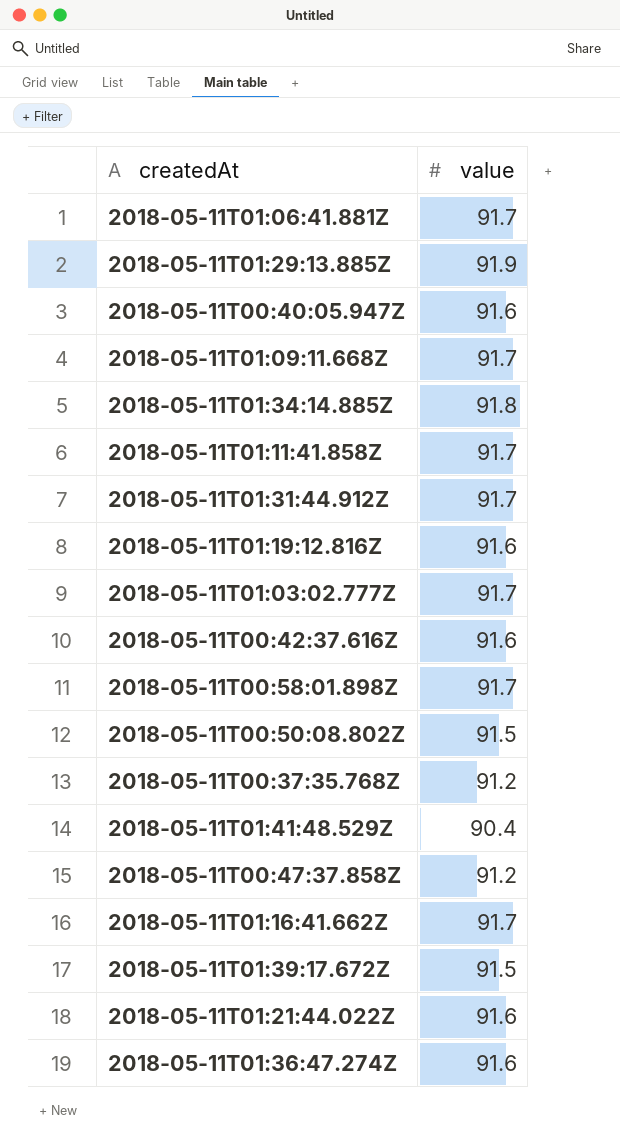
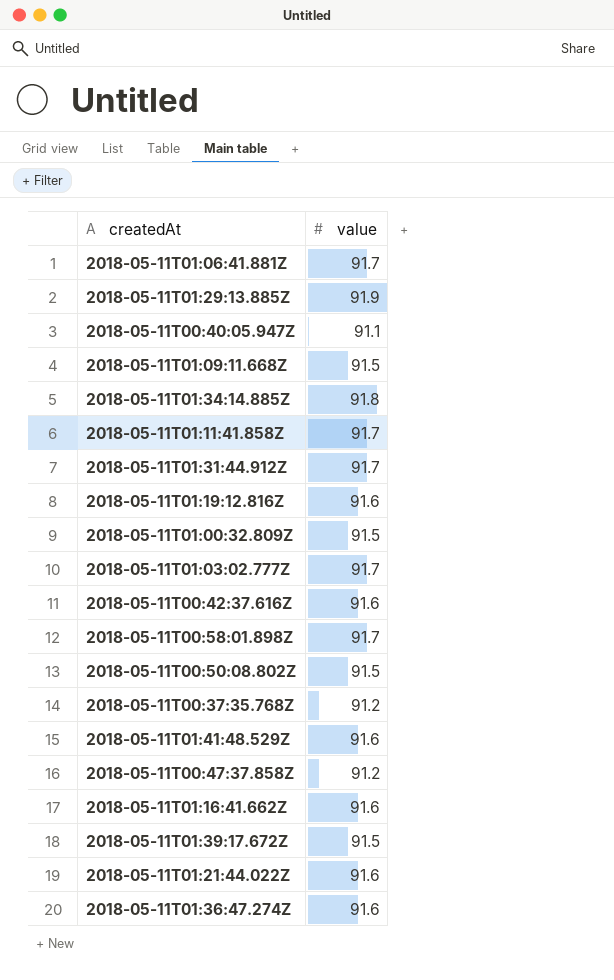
2018-05-11T00:40:05.947Z | value: 91.6 -> 91.1
2018-05-11T01:09:11.668Z | value: 91.7 -> 91.5
row 2018-05-11T01:00:32.809Z: none -> 91.5
2018-05-11T01:41:48.529Z | value: 90.4 -> 91.6
2018-05-11T01:16:41.662Z | value: 91.7 -> 91.6

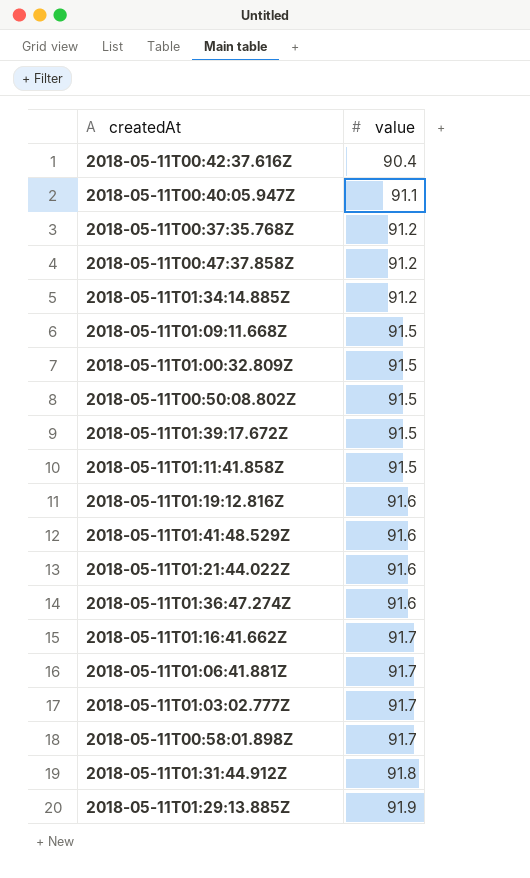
row order: none -> value ascending
2018-05-11T00:42:37.616Z | value: 91.6 -> 90.4
2018-05-11T01:34:14.885Z | value: 91.8 -> 91.2
2018-05-11T01:11:41.858Z | value: 91.7 -> 91.5
2018-05-11T01:16:41.662Z | value: 91.6 -> 91.7
2018-05-11T01:31:44.912Z | value: 91.7 -> 91.8

